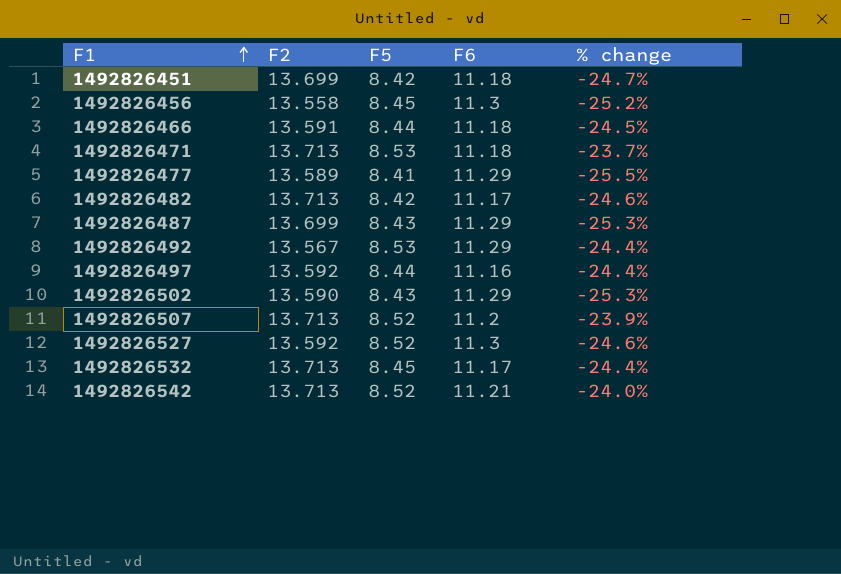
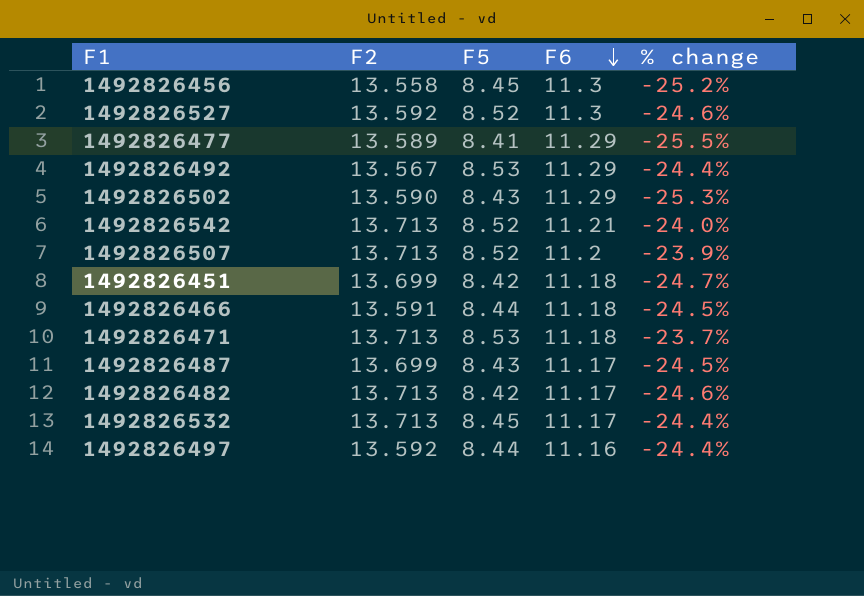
row order: F1 ascending -> F6 descending
1492826487 | F6: 11.29 -> 11.17
1492826487 | % change: -25.3% -> -24.5%

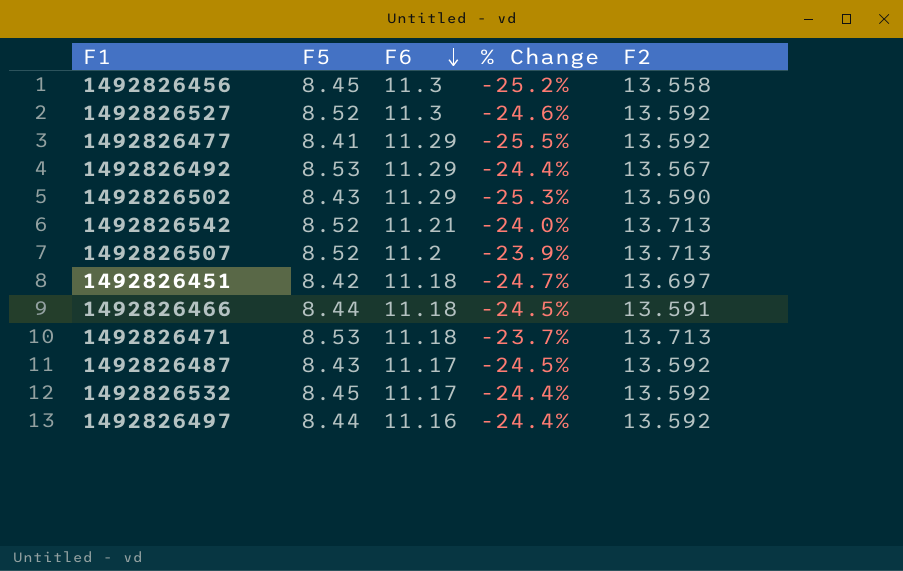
column name: % change -> % Change
column F2 | position: 2 -> 5
row 1492826482: 13.713 | 8.42 | 11.17 | -24.6% -> none
1492826477 | F2: 13.589 -> 13.592
1492826451 | F2: 13.699 -> 13.697
1492826487 | F2: 13.699 -> 13.592
1492826532 | F2: 13.713 -> 13.592

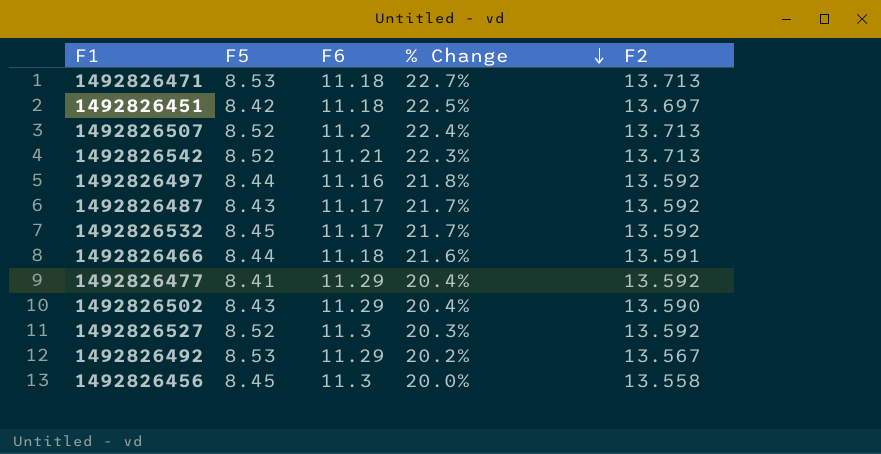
row order: F6 descending -> % Change descending
column % Change | formula: ([F5] - [F6]) / [F6] -> ([F2] - [F6]) / [F6]

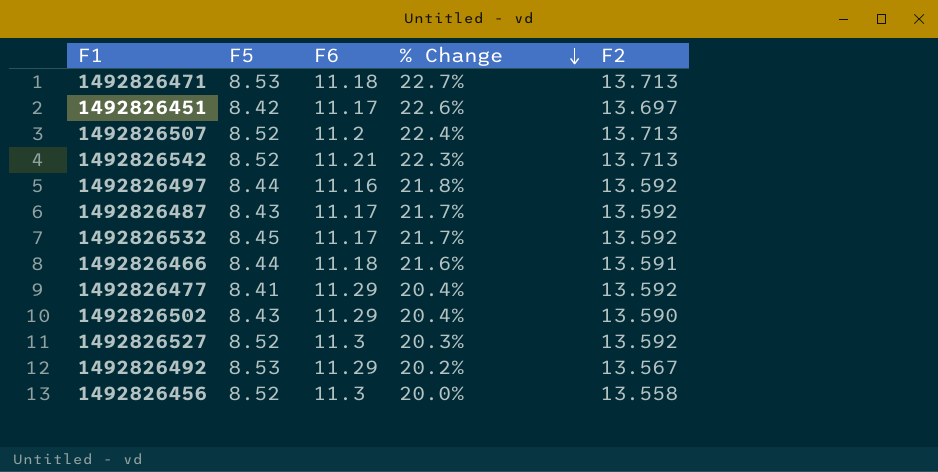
1492826451 | F6: 11.18 -> 11.17
1492826451 | % Change: 22.5% -> 22.6%
1492826456 | F5: 8.45 -> 8.52

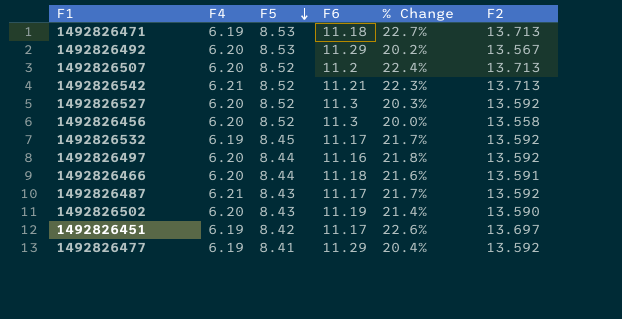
row order: % Change descending -> F5 descending
column F4 | position: none -> 2
1492826502 | F6: 11.29 -> 11.19
1492826502 | % Change: 20.4% -> 21.4%

